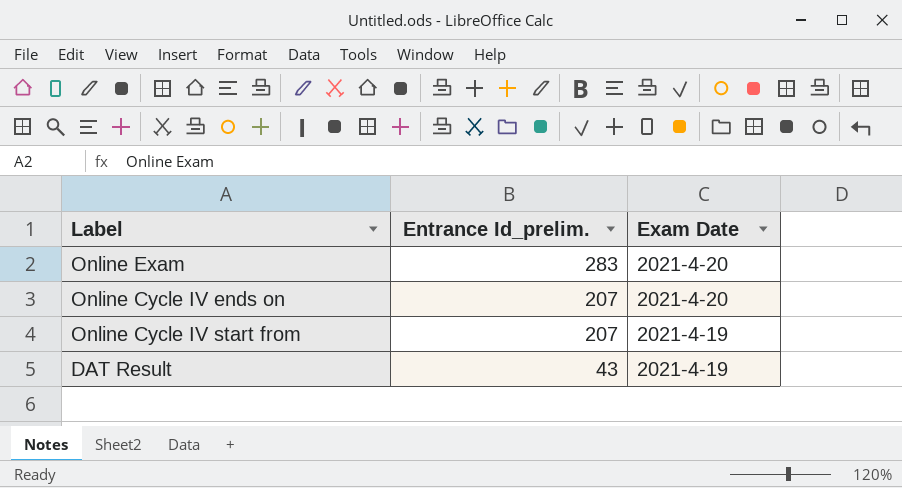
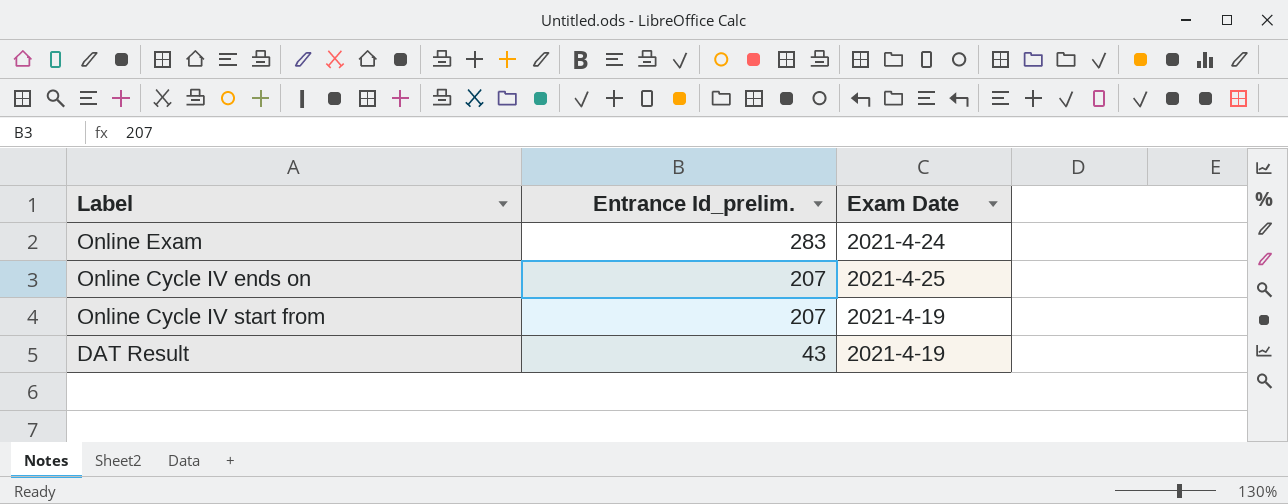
Online Exam | Exam Date: 2021-4-20 -> 2021-4-24
Online Cycle IV ends on | Exam Date: 2021-4-20 -> 2021-4-25

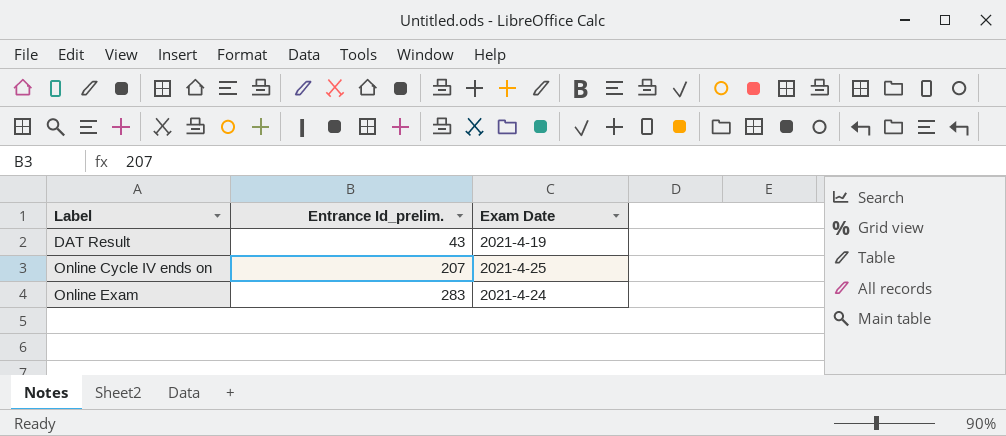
row order: Entrance Id_prelim. descending -> Label ascending
row Online Cycle IV start from: 207 | 2021-4-19 -> none

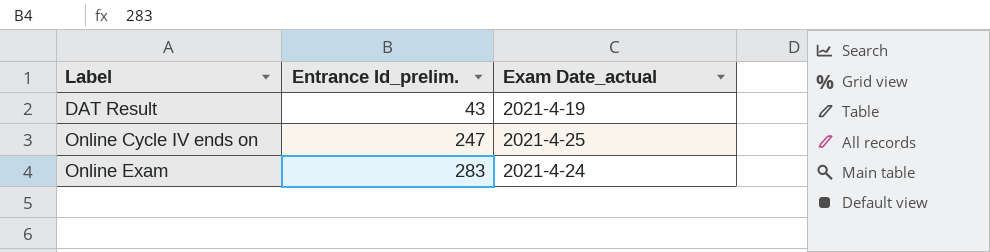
column name: Exam Date -> Exam Date_actual
Online Cycle IV ends on | Entrance Id_prelim.: 207 -> 247

